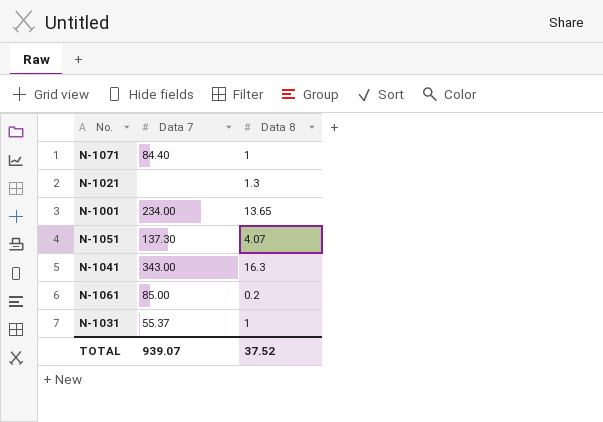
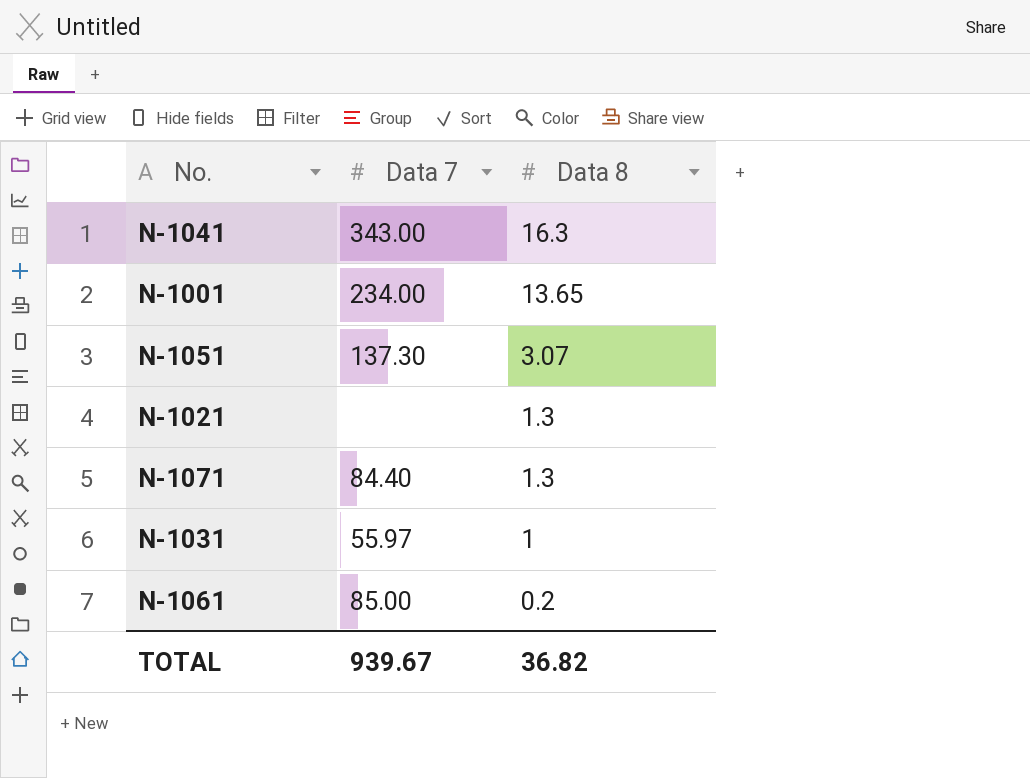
row order: none -> Data 8 descending
N-1051 | Data 8: 4.07 -> 3.07
N-1071 | Data 8: 1 -> 1.3
N-1031 | Data 7: 55.37 -> 55.97
TOTAL | Data 7: 939.07 -> 939.67
TOTAL | Data 8: 37.52 -> 36.82

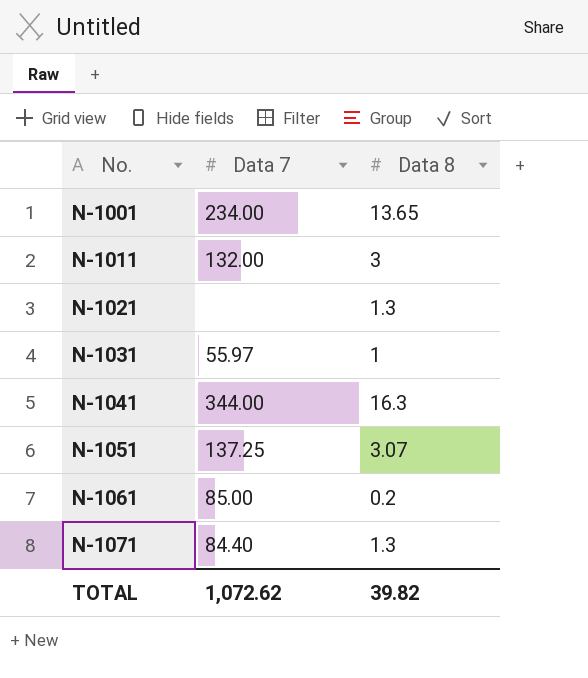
row order: Data 8 descending -> No. ascending
row N-1011: none -> 132.00 | 3
N-1041 | Data 7: 343.00 -> 344.00
N-1051 | Data 7: 137.30 -> 137.25
TOTAL | Data 7: 939.67 -> 1,072.62
TOTAL | Data 8: 36.82 -> 39.82

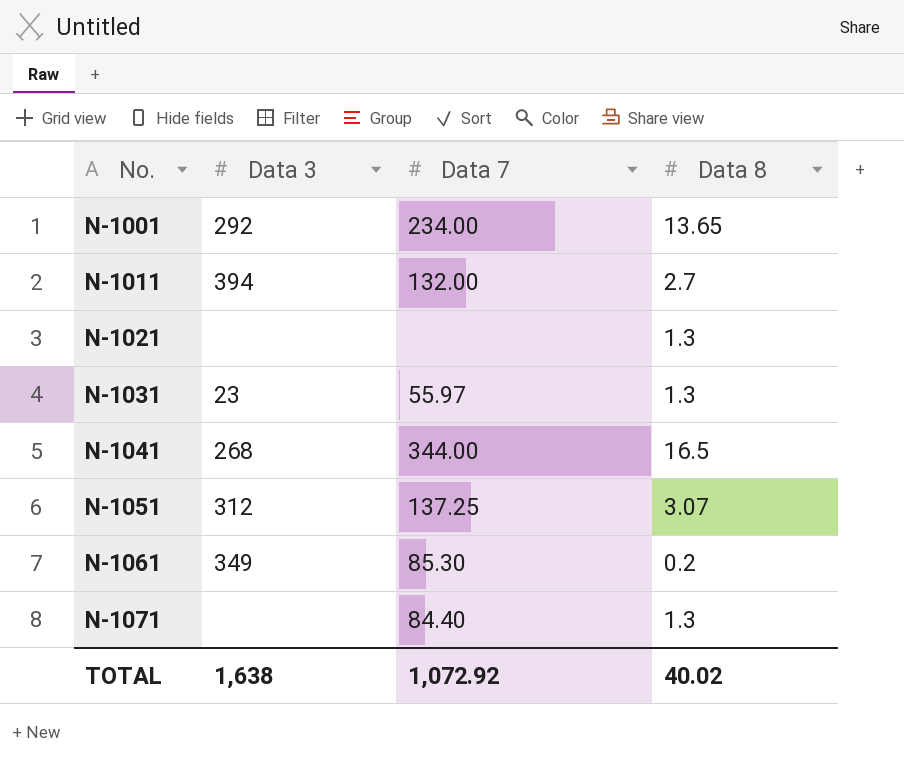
column Data 3 | position: none -> 2
N-1011 | Data 8: 3 -> 2.7
N-1031 | Data 8: 1 -> 1.3
N-1041 | Data 8: 16.3 -> 16.5
N-1061 | Data 7: 85.00 -> 85.30
TOTAL | Data 7: 1,072.62 -> 1,072.92
TOTAL | Data 8: 39.82 -> 40.02

